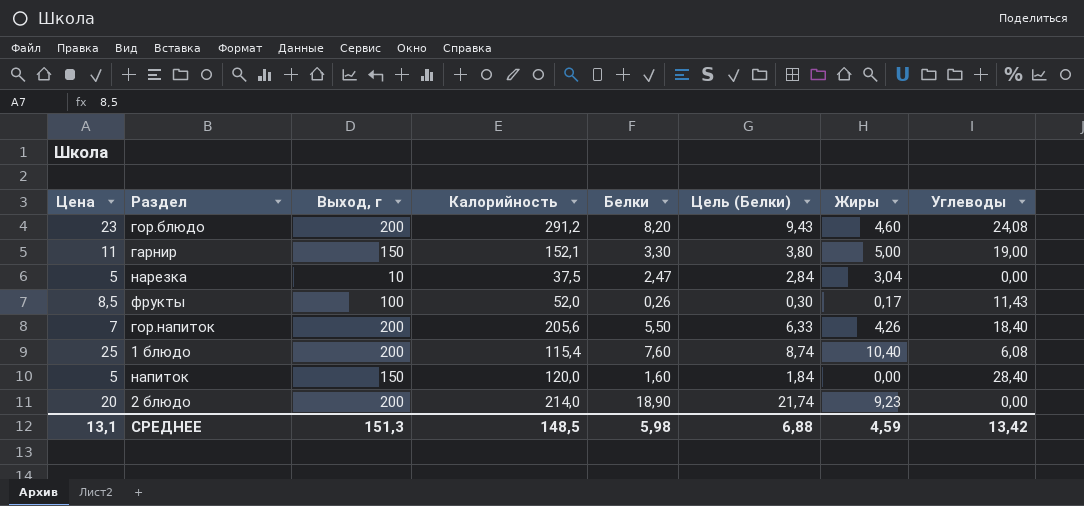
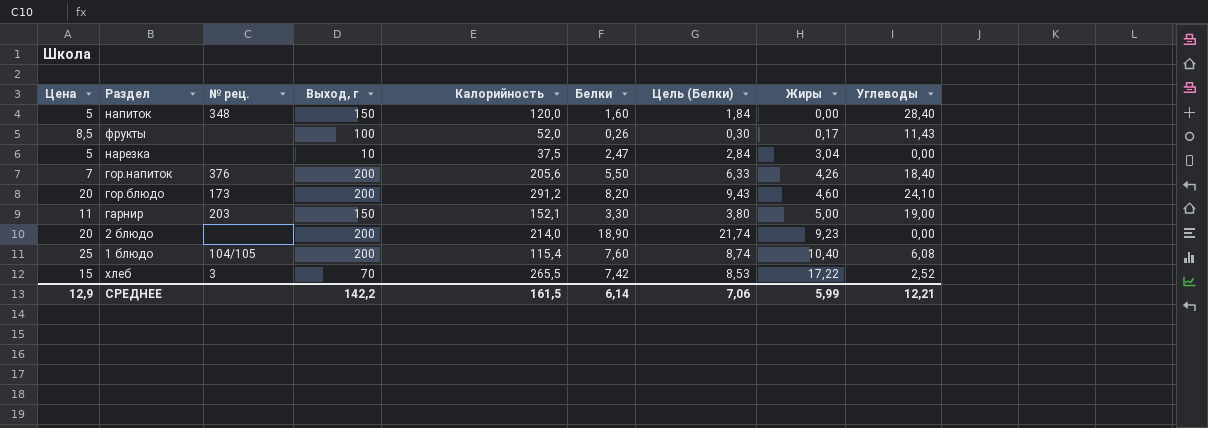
row order: none -> Жиры ascending
column № рец. | position: none -> 3
гор.блюдо | Цена: 23 -> 20
гор.блюдо | Углеводы: 24,08 -> 24,10
row хлеб: none -> 15 | 3 | 70 | 265,5 | 7,42 | 8,53 | 17,22 | 2,52
СРЕДНЕЕ | Цена: 13,1 -> 12,9
СРЕДНЕЕ | Выход, г: 151,3 -> 142,2
СРЕДНЕЕ | Калорийность: 148,5 -> 161,5
СРЕДНЕЕ | Белки: 5,98 -> 6,14
СРЕДНЕЕ | Цель (Белки): 6,88 -> 7,06
СРЕДНЕЕ | Жиры: 4,59 -> 5,99
СРЕДНЕЕ | Углеводы: 13,42 -> 12,21

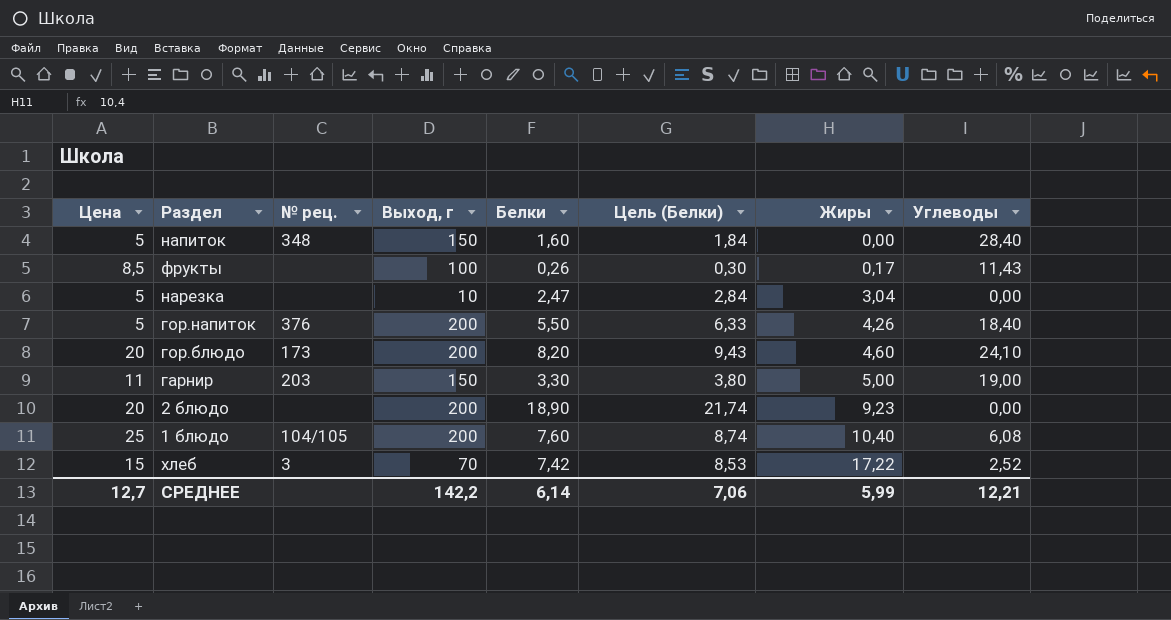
column Калорийность | position: 5 -> none
гор.напиток | Цена: 7 -> 5
СРЕДНЕЕ | Цена: 12,9 -> 12,7

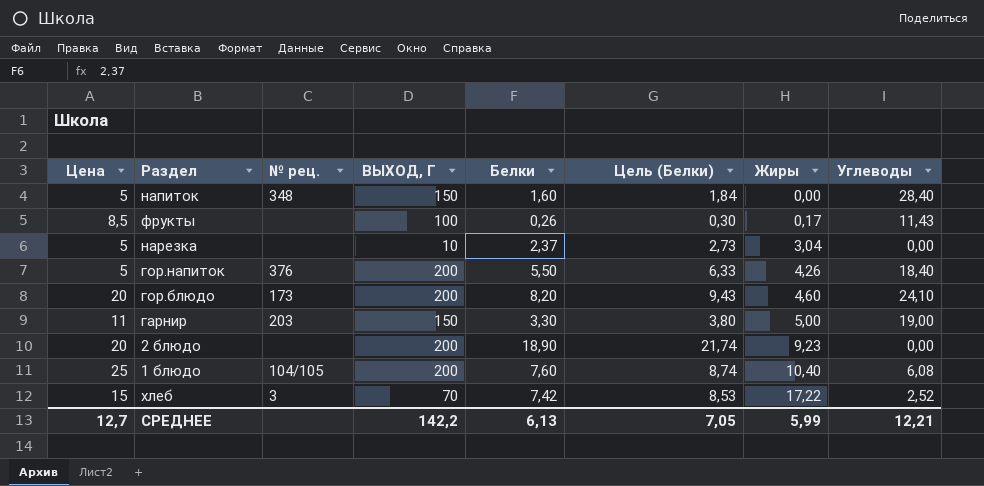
column name: Выход, г -> ВЫХОД, Г
нарезка | Белки: 2,47 -> 2,37
нарезка | Цель (Белки): 2,84 -> 2,73
СРЕДНЕЕ | Белки: 6,14 -> 6,13
СРЕДНЕЕ | Цель (Белки): 7,06 -> 7,05

